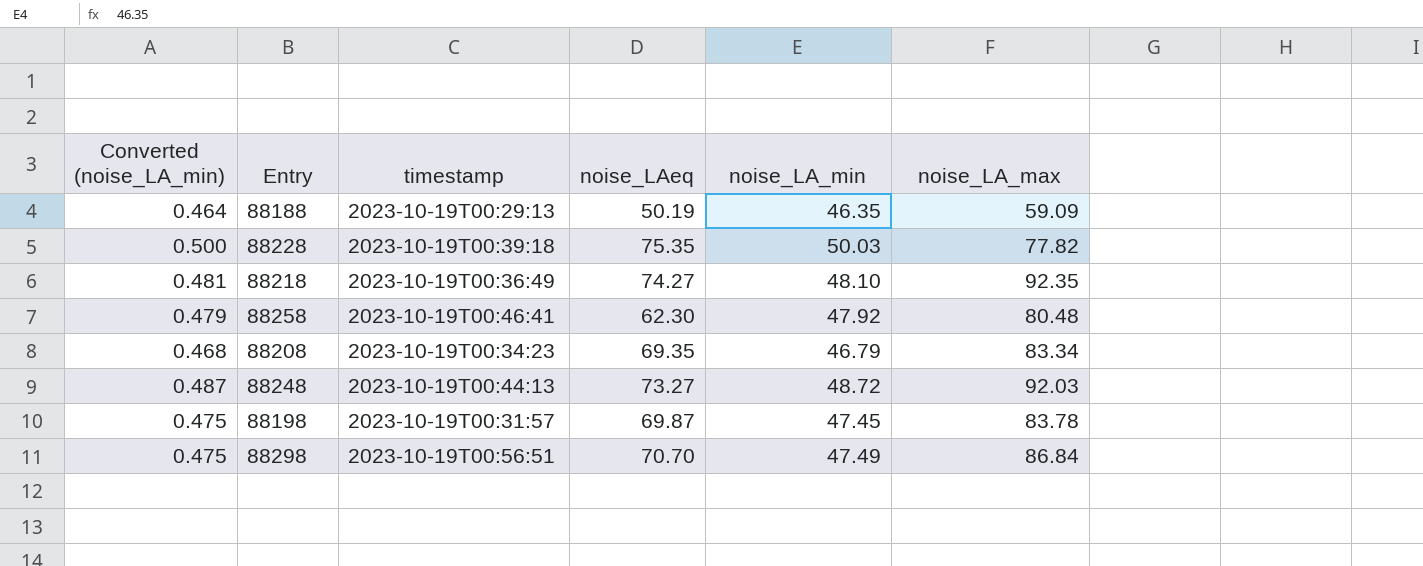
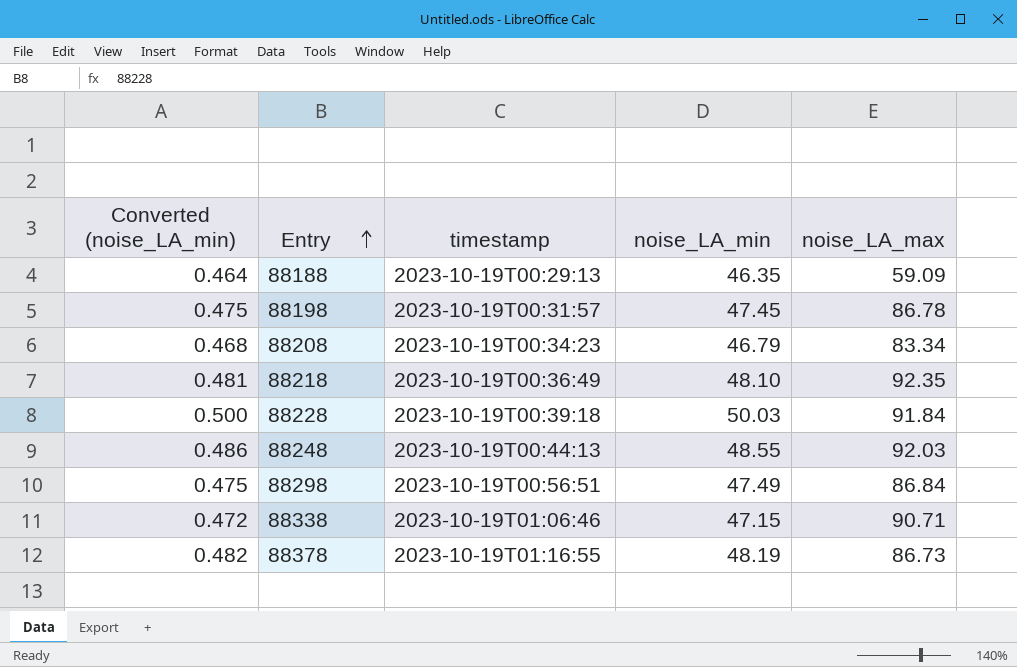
row order: none -> Entry ascending
column noise_LAeq | position: 4 -> none
row 88258: 0.479 | 2023-10-19T00:46:41 | 62.30 | 47.92 | 80.48 -> none
88198 | noise_LA_max: 83.78 -> 86.78
88228 | noise_LA_max: 77.82 -> 91.84
88248 | Converted (noise_LA_min): 0.487 -> 0.486
88248 | noise_LA_min: 48.72 -> 48.55
row 88338: none -> 0.472 | 2023-10-19T01:06:46 | 47.15 | 90.71
row 88378: none -> 0.482 | 2023-10-19T01:16:55 | 48.19 | 86.73

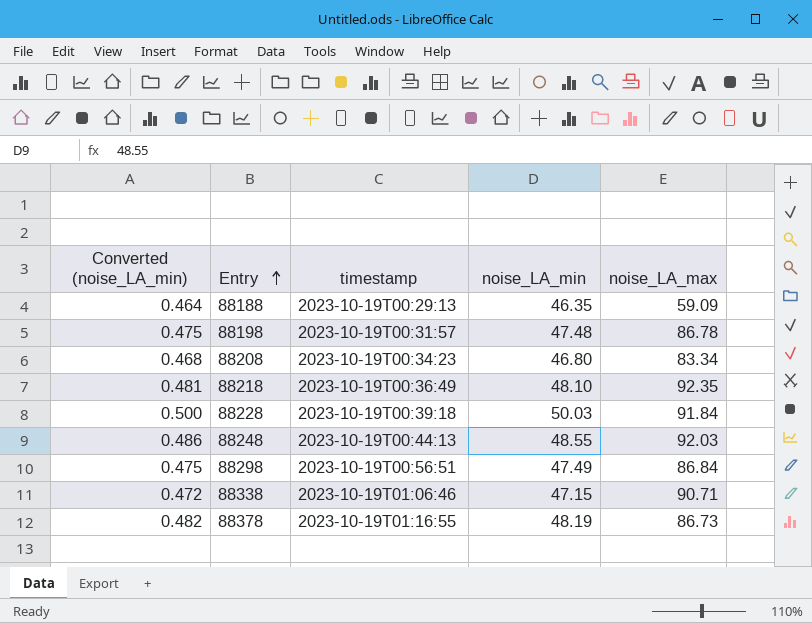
88198 | noise_LA_min: 47.45 -> 47.48
88208 | noise_LA_min: 46.79 -> 46.80

